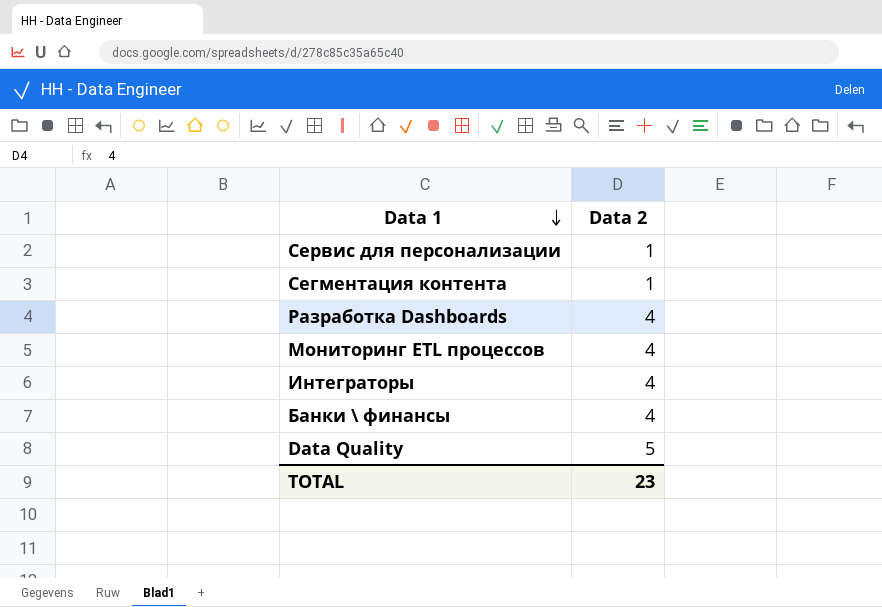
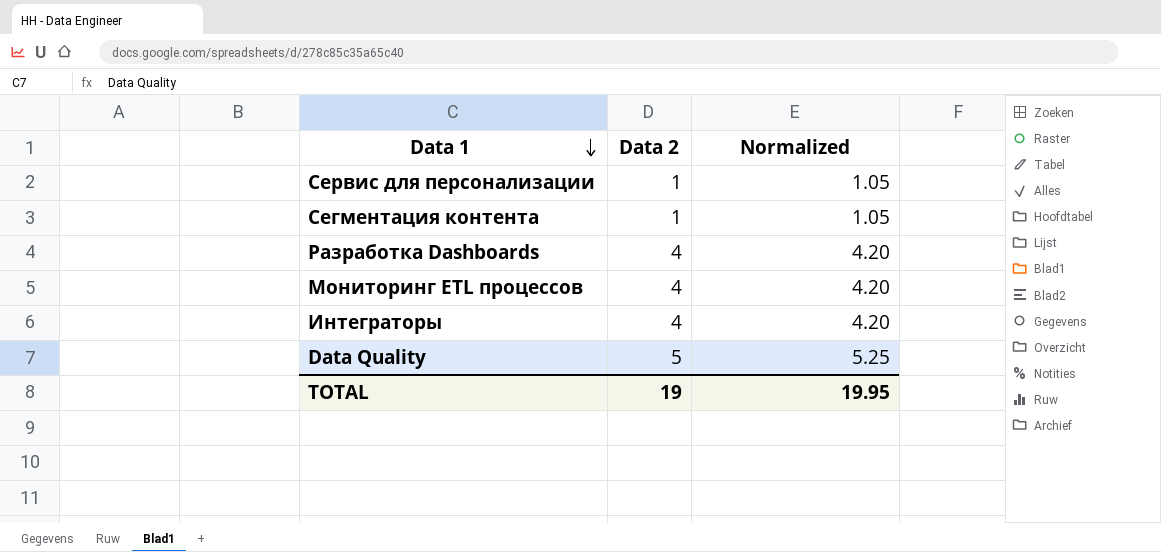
column Normalized | formula: none -> [Data 2] * 1.05
row Банки \ финансы: 4 -> none
TOTAL | Data 2: 23 -> 19

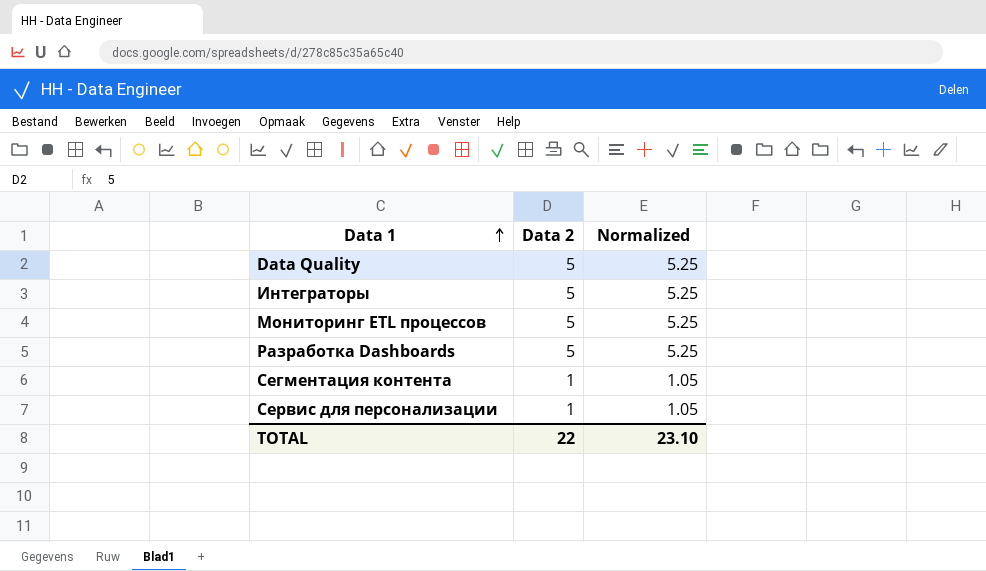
row order: Data 1 descending -> Data 1 ascending
Интеграторы | Data 2: 4 -> 5
Интеграторы | Normalized: 4.20 -> 5.25
Мониторинг ETL процессов | Data 2: 4 -> 5
Мониторинг ETL процессов | Normalized: 4.20 -> 5.25
Разработка Dashboards | Data 2: 4 -> 5
Разработка Dashboards | Normalized: 4.20 -> 5.25
TOTAL | Data 2: 19 -> 22
TOTAL | Normalized: 19.95 -> 23.10

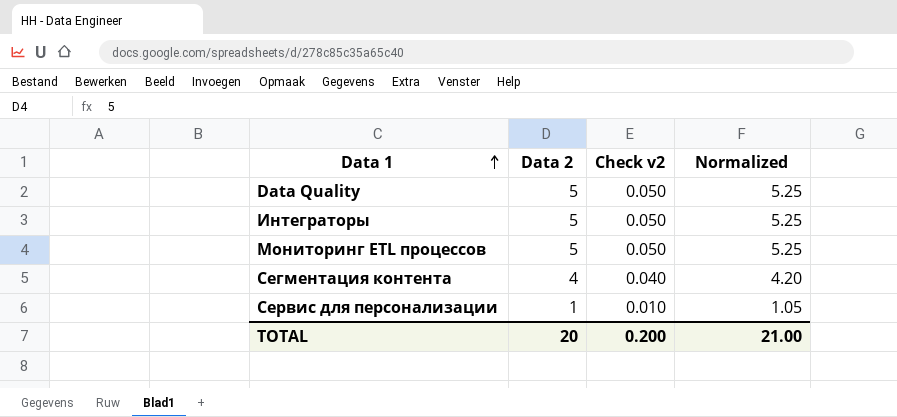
column Check v2 | formula: none -> [Data 2] * 0.01
row Разработка Dashboards: 5 | 5.25 -> none
Сегментация контента | Data 2: 1 -> 4
Сегментация контента | Normalized: 1.05 -> 4.20
TOTAL | Data 2: 22 -> 20
TOTAL | Normalized: 23.10 -> 21.00

